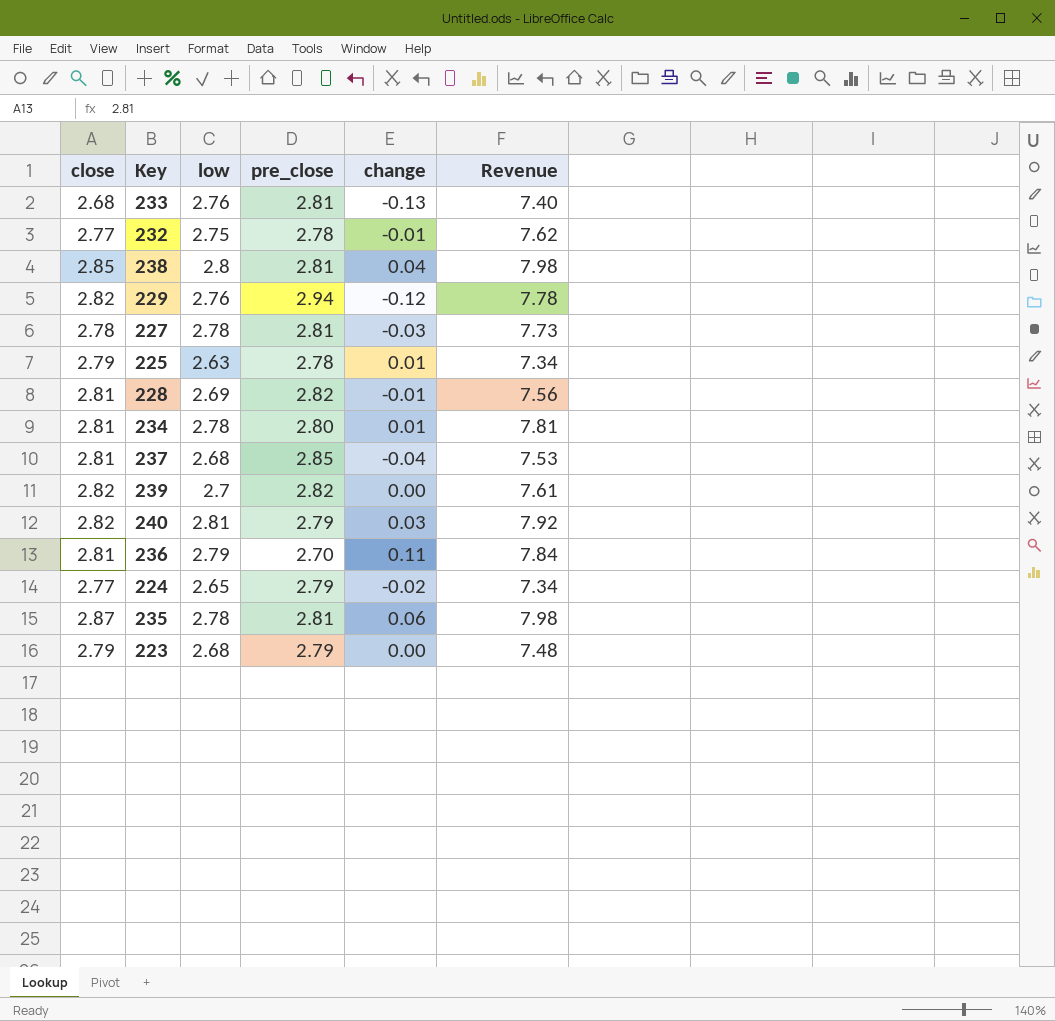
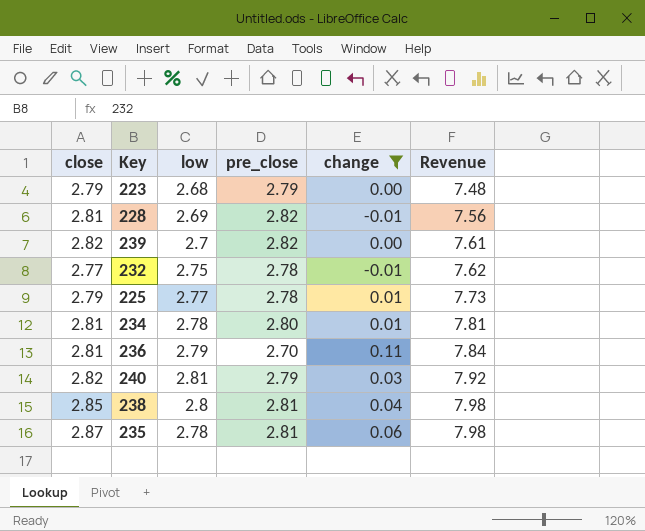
filter: none -> change >= -0.01
row order: none -> Revenue ascending
225 | low: 2.63 -> 2.77
225 | Revenue: 7.34 -> 7.73

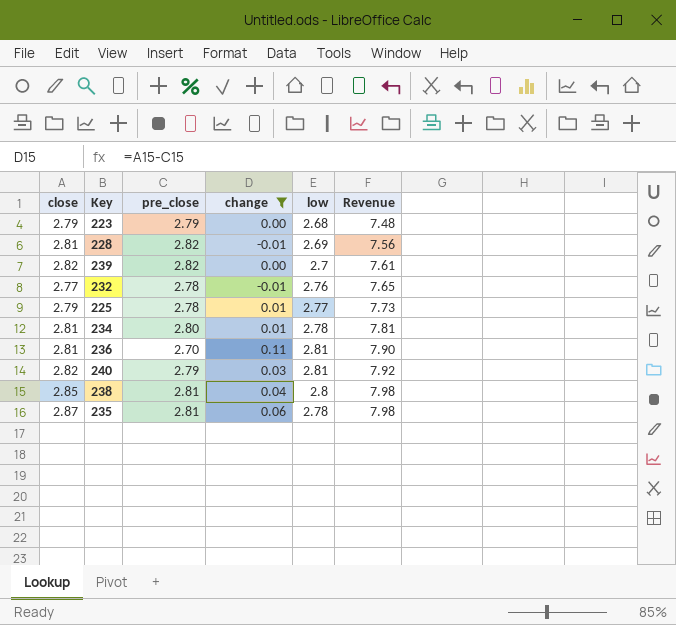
column low | position: 3 -> 5
232 | low: 2.75 -> 2.76
232 | Revenue: 7.62 -> 7.65
236 | low: 2.79 -> 2.81
236 | Revenue: 7.84 -> 7.90

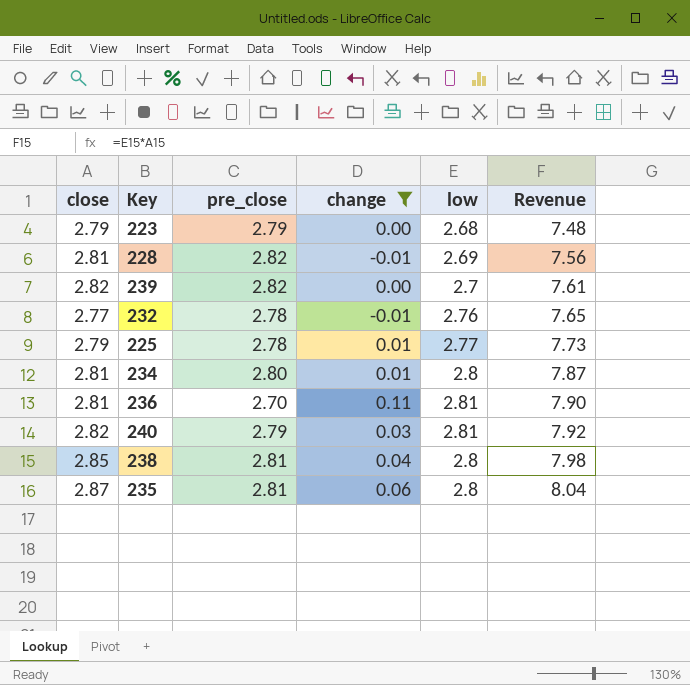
234 | low: 2.78 -> 2.8
234 | Revenue: 7.81 -> 7.87
235 | low: 2.78 -> 2.8
235 | Revenue: 7.98 -> 8.04

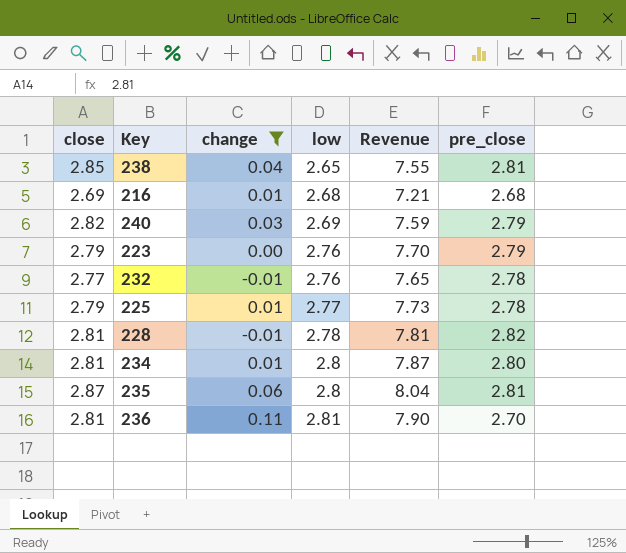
row order: Revenue ascending -> low ascending
column pre_close | position: 3 -> 6
row 239: 2.82 | 2.82 | 0.00 | 2.7 | 7.61 -> none
238 | low: 2.8 -> 2.65
238 | Revenue: 7.98 -> 7.55
row 216: none -> 2.69 | 0.01 | 2.68 | 7.21 | 2.68
240 | low: 2.81 -> 2.69
240 | Revenue: 7.92 -> 7.59
223 | low: 2.68 -> 2.76
223 | Revenue: 7.48 -> 7.70
228 | low: 2.69 -> 2.78
228 | Revenue: 7.56 -> 7.81

